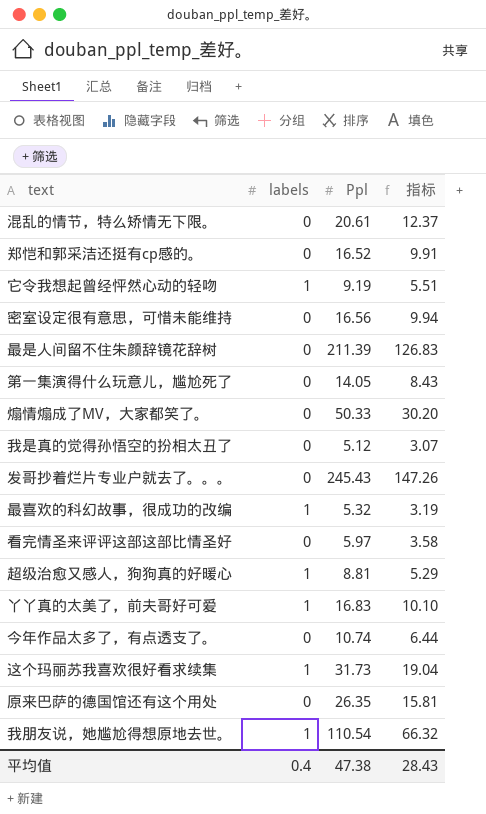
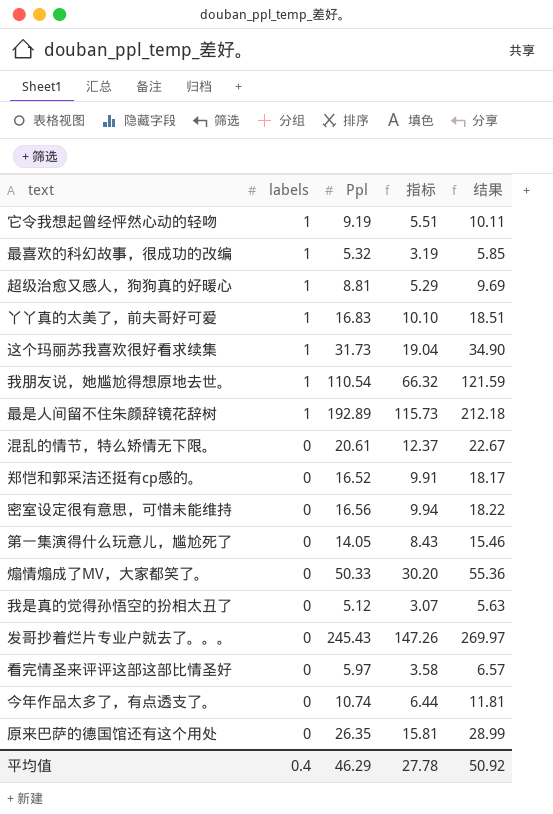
row order: none -> labels descending
column 结果 | formula: none -> [Ppl] * 1.1
最是人间留不住朱颜辞镜花辞树 | labels: 0 -> 1
最是人间留不住朱颜辞镜花辞树 | Ppl: 211.39 -> 192.89
最是人间留不住朱颜辞镜花辞树 | 指标: 126.83 -> 115.73
平均值 | Ppl: 47.38 -> 46.29
平均值 | 指标: 28.43 -> 27.78

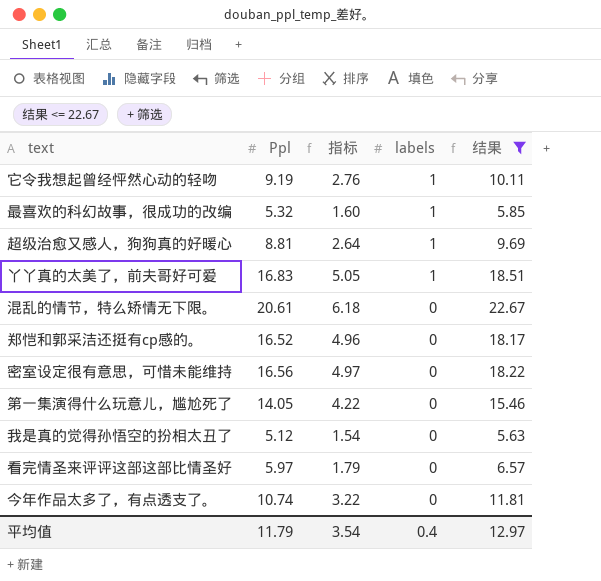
filter: none -> 结果 <= 22.67
column 指标 | formula: [Ppl] * 0.6 -> [Ppl] * 0.3
column labels | position: 2 -> 4
平均值 | Ppl: 46.29 -> 11.79
平均值 | 指标: 27.78 -> 3.54
平均值 | 结果: 50.92 -> 12.97

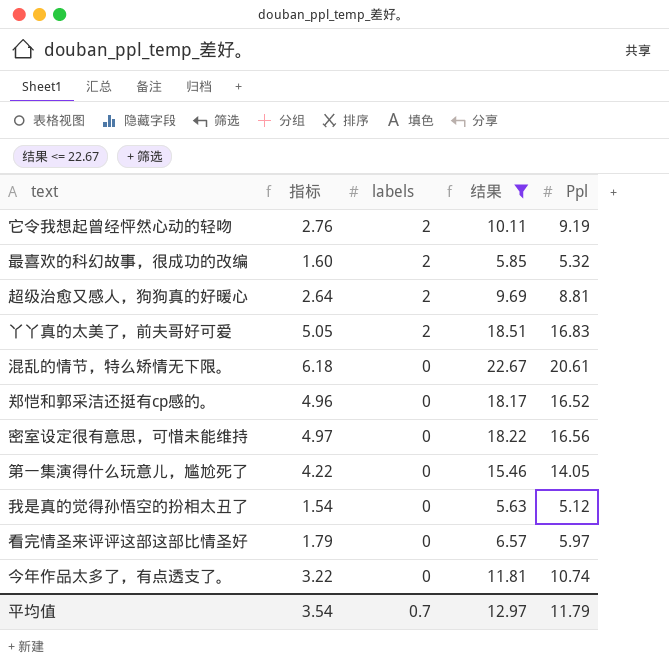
column Ppl | position: 2 -> 5
它令我想起曾经怦然心动的轻吻 | labels: 1 -> 2
最喜欢的科幻故事，很成功的改编 | labels: 1 -> 2
超级治愈又感人，狗狗真的好暖心 | labels: 1 -> 2
丫丫真的太美了，前夫哥好可爱 | labels: 1 -> 2
平均值 | labels: 0.4 -> 0.7

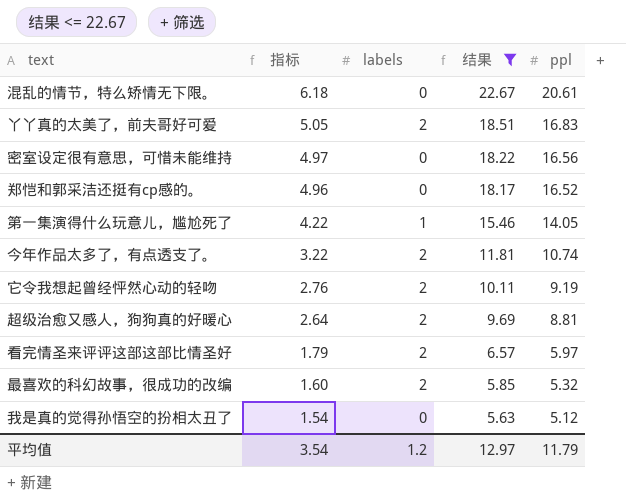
row order: labels descending -> 指标 descending
column name: Ppl -> ppl
第一集演得什么玩意儿，尴尬死了 | labels: 0 -> 1
今年作品太多了，有点透支了。 | labels: 0 -> 2
看完情圣来评评这部这部比情圣好 | labels: 0 -> 2
平均值 | labels: 0.7 -> 1.2

